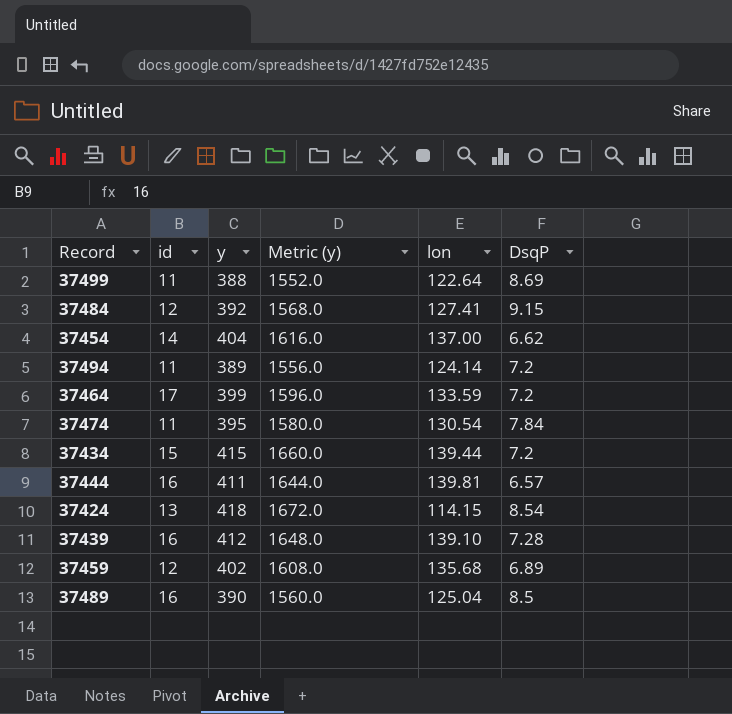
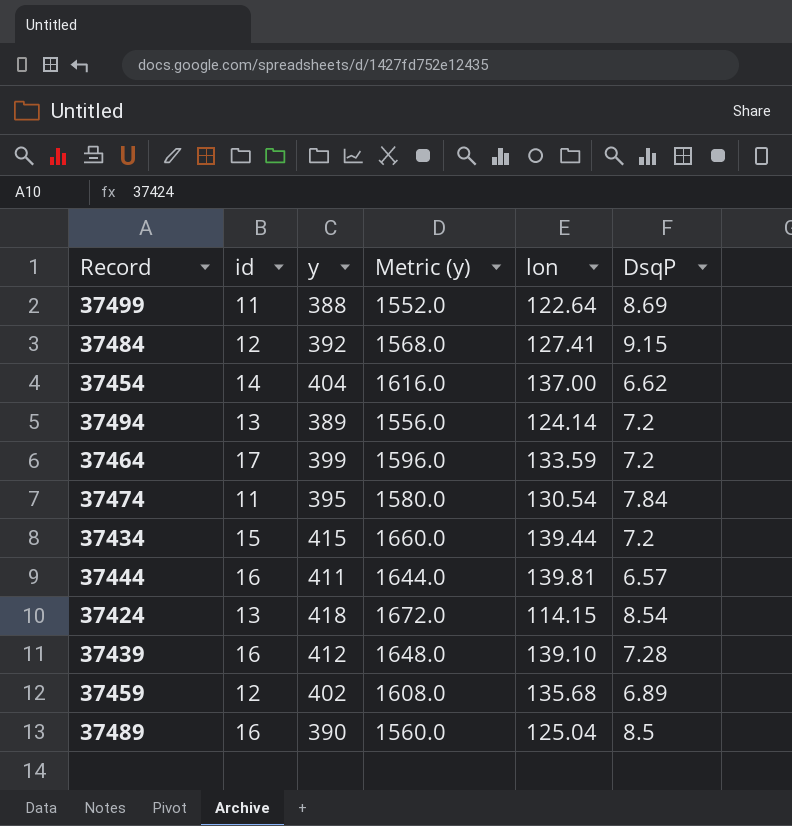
37494 | id: 11 -> 13

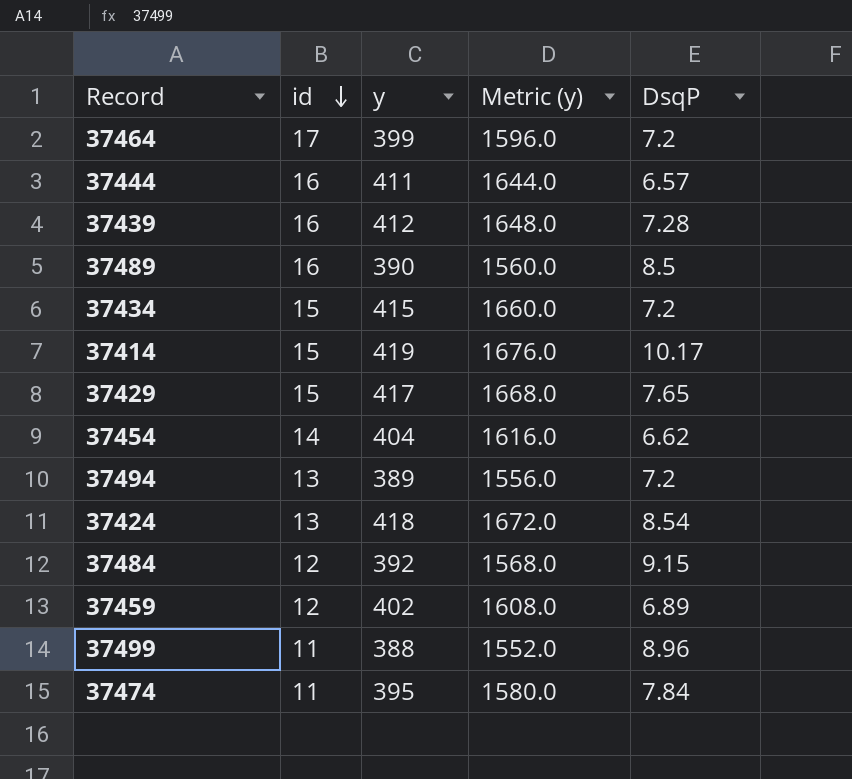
row order: none -> id descending
column lon | position: 5 -> none
row 37414: none -> 15 | 419 | 1676.0 | 10.17
row 37429: none -> 15 | 417 | 1668.0 | 7.65
37499 | DsqP: 8.69 -> 8.96

